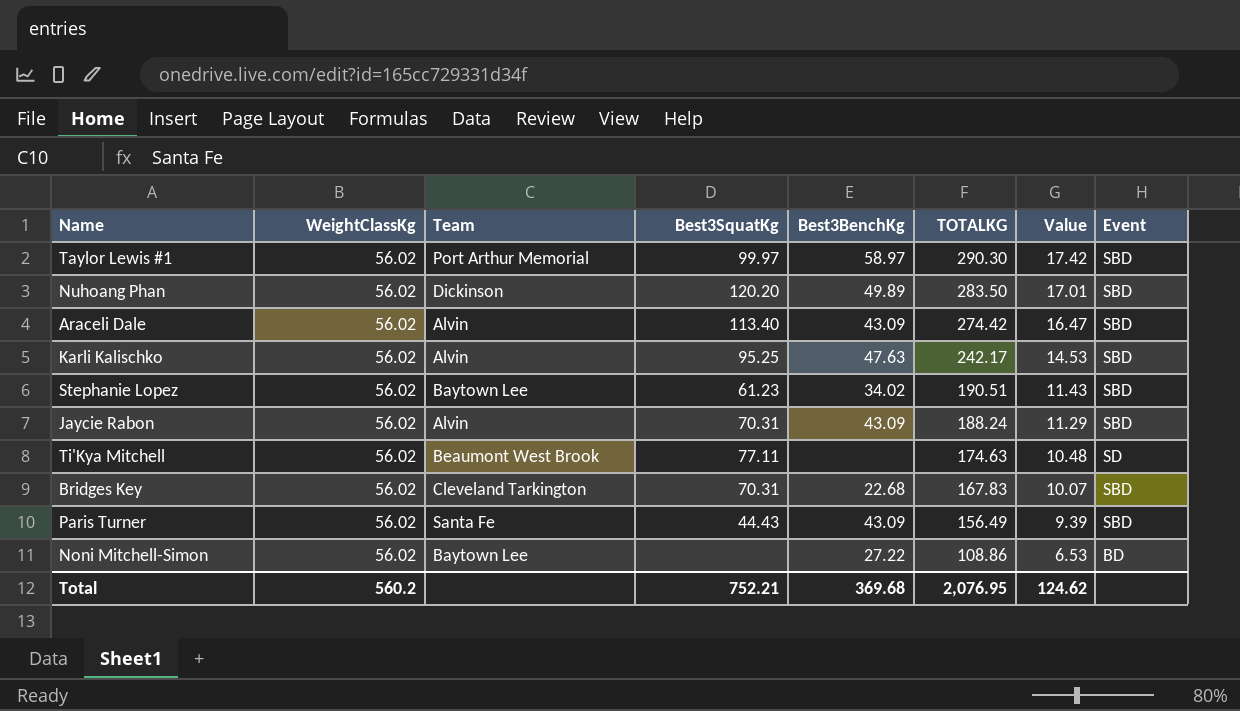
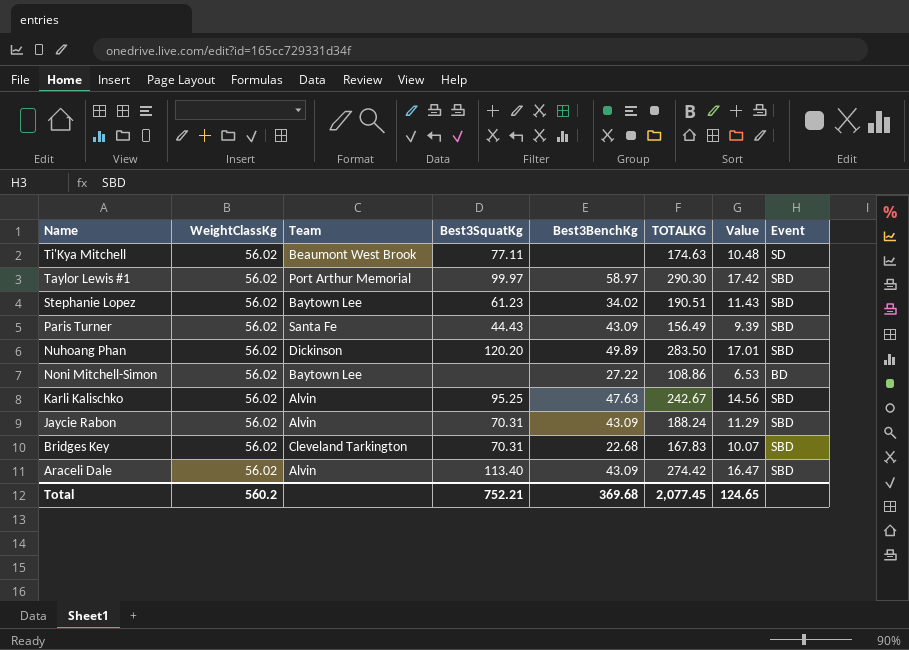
row order: TOTALKG descending -> Name descending
Karli Kalischko | TOTALKG: 242.17 -> 242.67
Karli Kalischko | Value: 14.53 -> 14.56
Total | TOTALKG: 2,076.95 -> 2,077.45
Total | Value: 124.62 -> 124.65

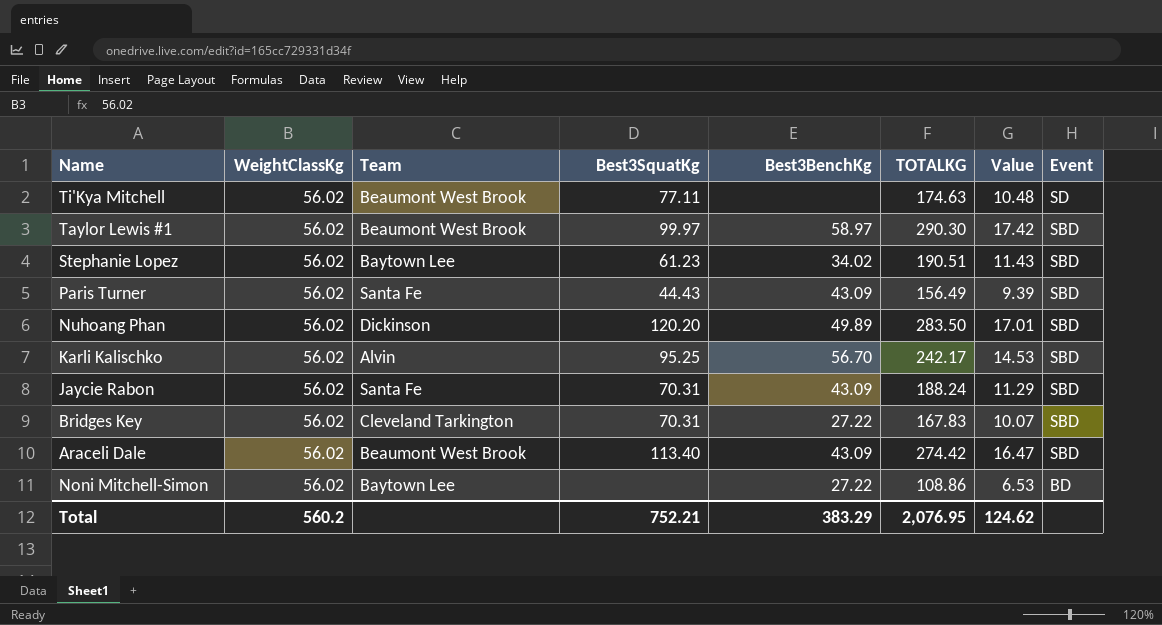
row order: Name descending -> Event descending
Taylor Lewis #1 | Team: Port Arthur Memorial -> Beaumont West Brook
Karli Kalischko | Best3BenchKg: 47.63 -> 56.70
Karli Kalischko | TOTALKG: 242.67 -> 242.17
Karli Kalischko | Value: 14.56 -> 14.53
Jaycie Rabon | Team: Alvin -> Santa Fe
Bridges Key | Best3BenchKg: 22.68 -> 27.22
Araceli Dale | Team: Alvin -> Beaumont West Brook
Total | Best3BenchKg: 369.68 -> 383.29
Total | TOTALKG: 2,077.45 -> 2,076.95
Total | Value: 124.65 -> 124.62

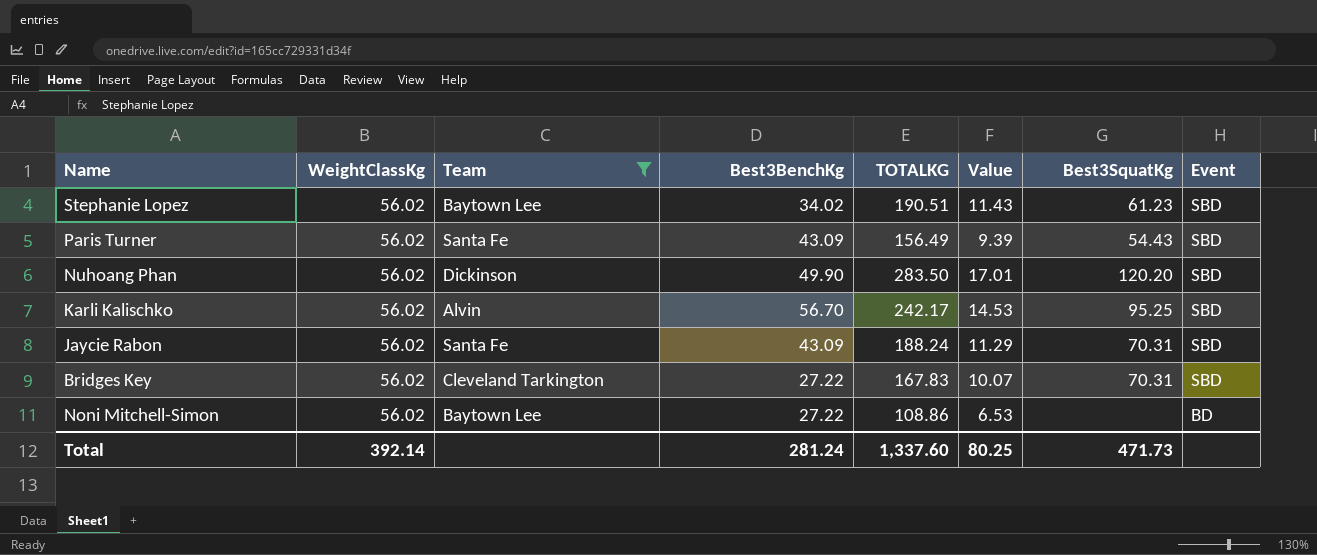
filter: none -> Team != Beaumont West Brook
column Best3SquatKg | position: 4 -> 7
Paris Turner | Best3SquatKg: 44.43 -> 54.43
Nuhoang Phan | Best3BenchKg: 49.89 -> 49.90
Total | WeightClassKg: 560.2 -> 392.14
Total | Best3BenchKg: 383.29 -> 281.24
Total | TOTALKG: 2,076.95 -> 1,337.60
Total | Value: 124.62 -> 80.25
Total | Best3SquatKg: 752.21 -> 471.73

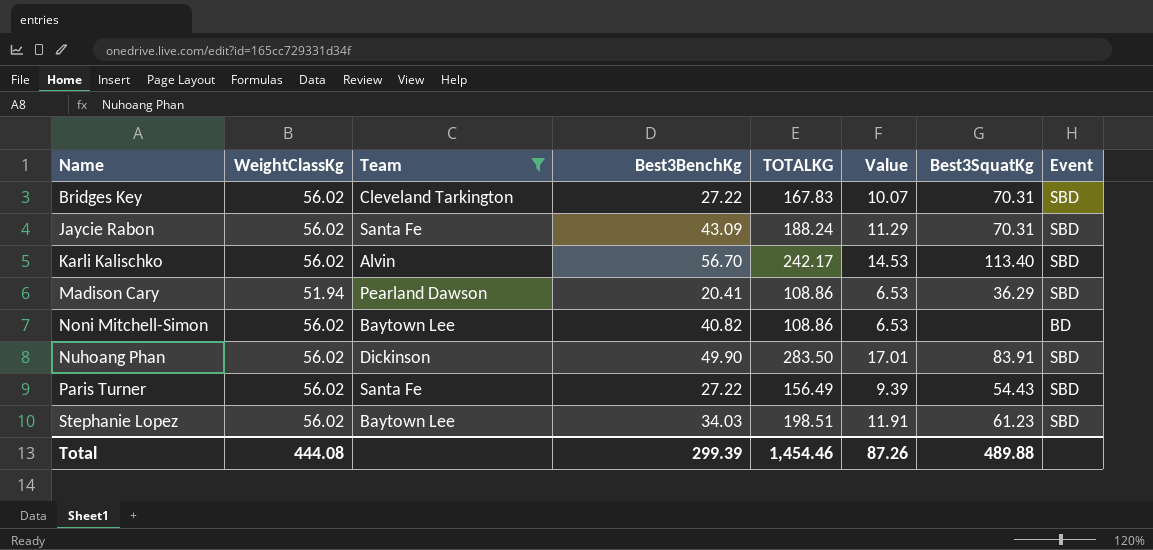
row order: Event descending -> Name ascending
Karli Kalischko | Best3SquatKg: 95.25 -> 113.40
row Madison Cary: none -> 51.94 | Pearland Dawson | 20.41 | 108.86 | 6.53 | 36.29 | SBD
Noni Mitchell-Simon | Best3BenchKg: 27.22 -> 40.82
Nuhoang Phan | Best3SquatKg: 120.20 -> 83.91
Paris Turner | Best3BenchKg: 43.09 -> 27.22
Stephanie Lopez | Best3BenchKg: 34.02 -> 34.03
Stephanie Lopez | TOTALKG: 190.51 -> 198.51
Stephanie Lopez | Value: 11.43 -> 11.91
Total | WeightClassKg: 392.14 -> 444.08
Total | Best3BenchKg: 281.24 -> 299.39
Total | TOTALKG: 1,337.60 -> 1,454.46
Total | Value: 80.25 -> 87.26
Total | Best3SquatKg: 471.73 -> 489.88

